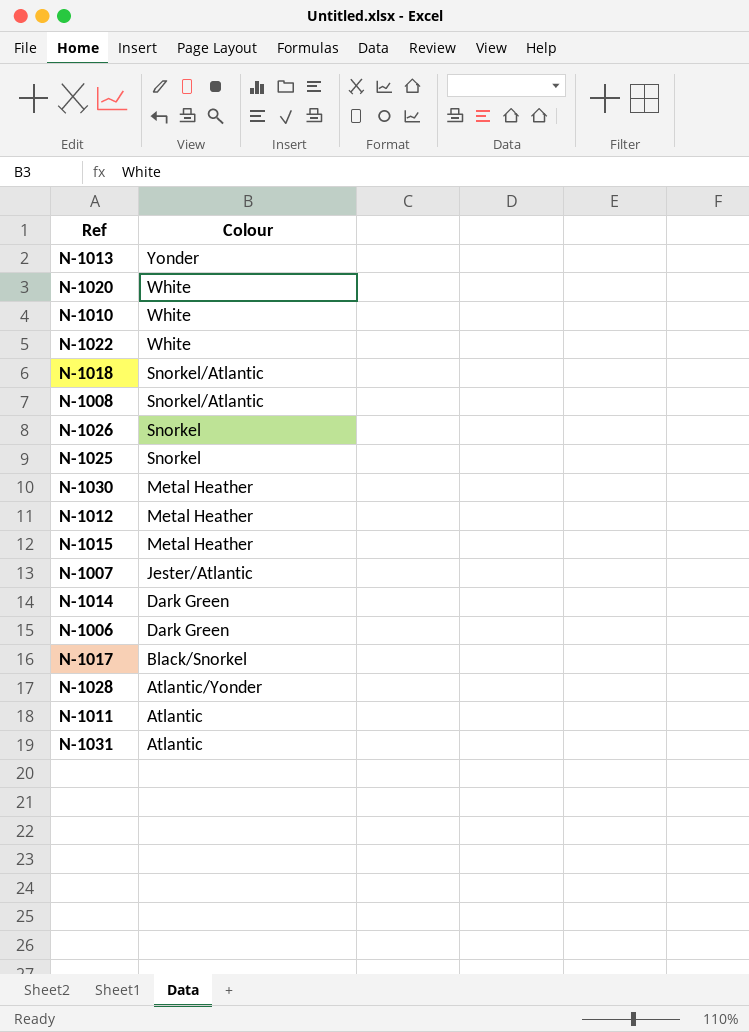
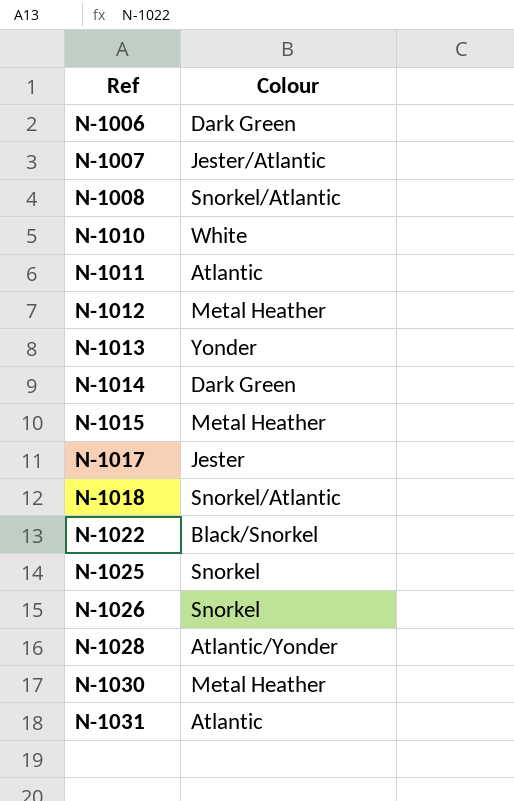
row order: Colour descending -> Ref ascending
row N-1020: White -> none
N-1017 | Colour: Black/Snorkel -> Jester
N-1022 | Colour: White -> Black/Snorkel

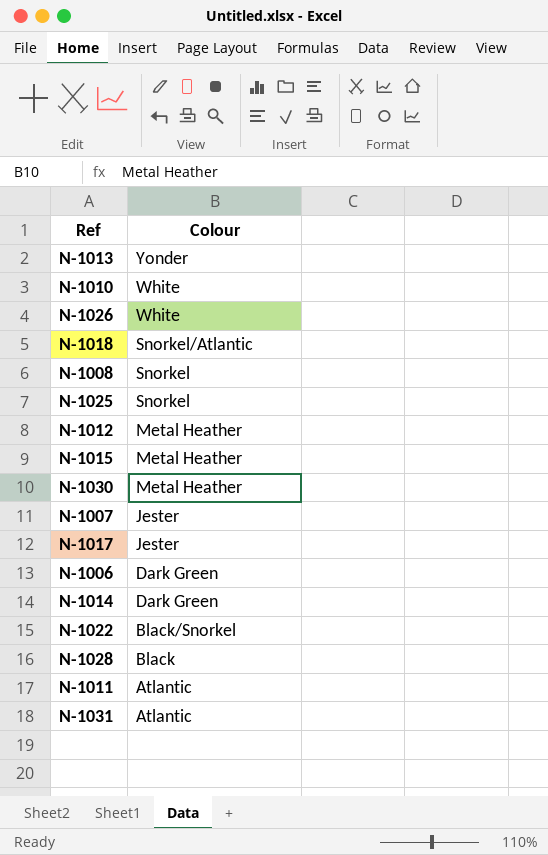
row order: Ref ascending -> Colour descending
N-1026 | Colour: Snorkel -> White
N-1008 | Colour: Snorkel/Atlantic -> Snorkel
N-1007 | Colour: Jester/Atlantic -> Jester
N-1028 | Colour: Atlantic/Yonder -> Black

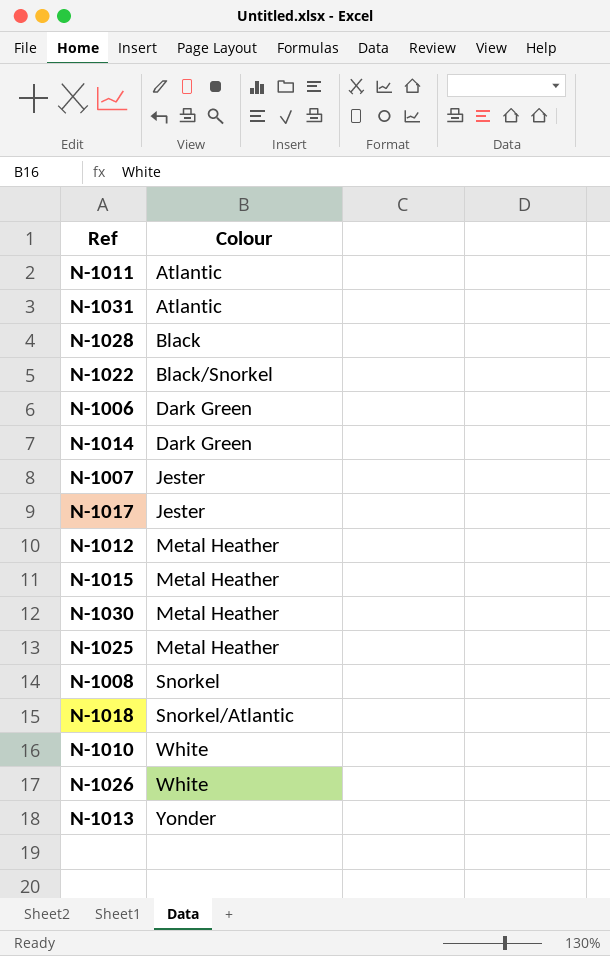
row order: Colour descending -> Colour ascending
N-1025 | Colour: Snorkel -> Metal Heather

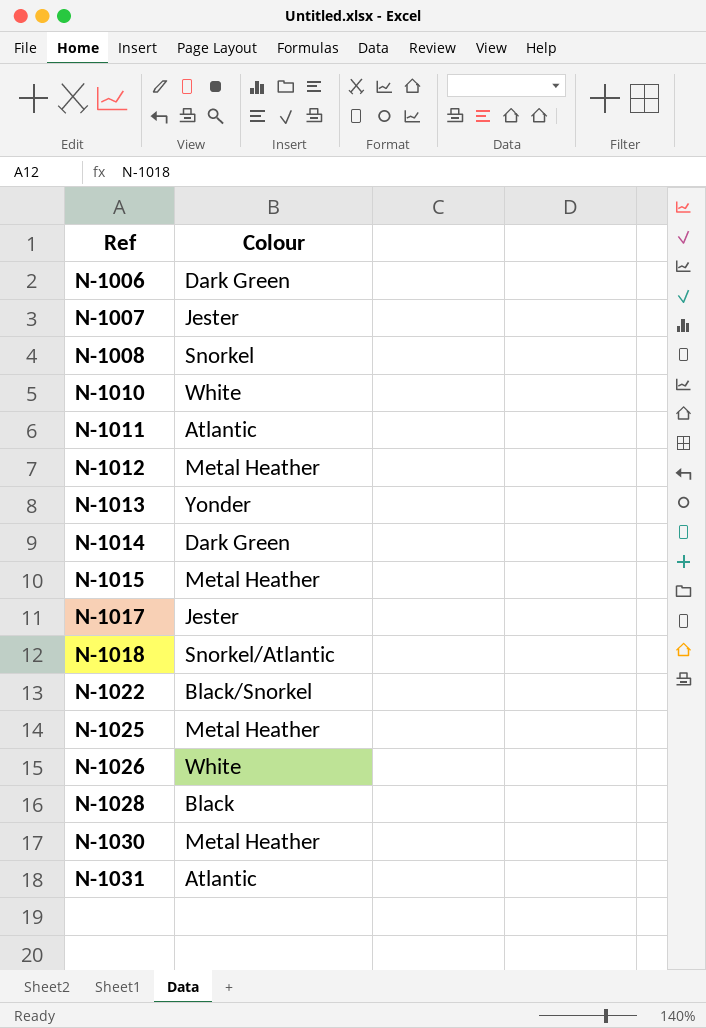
row order: Colour ascending -> Ref ascending

